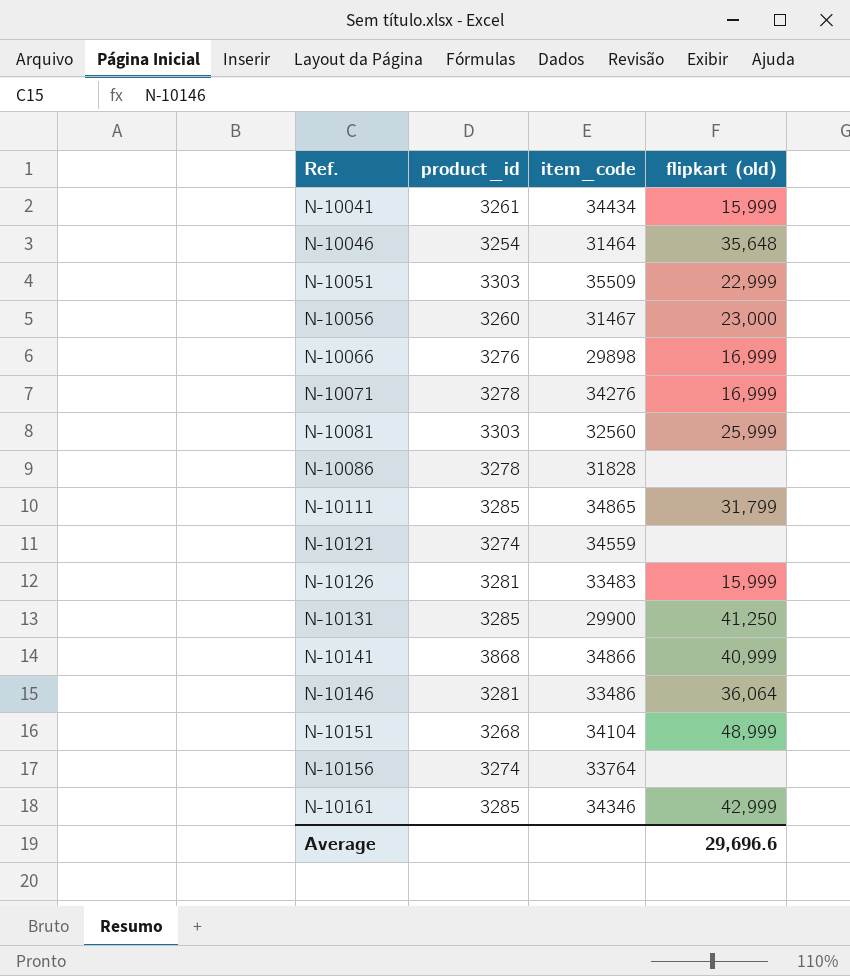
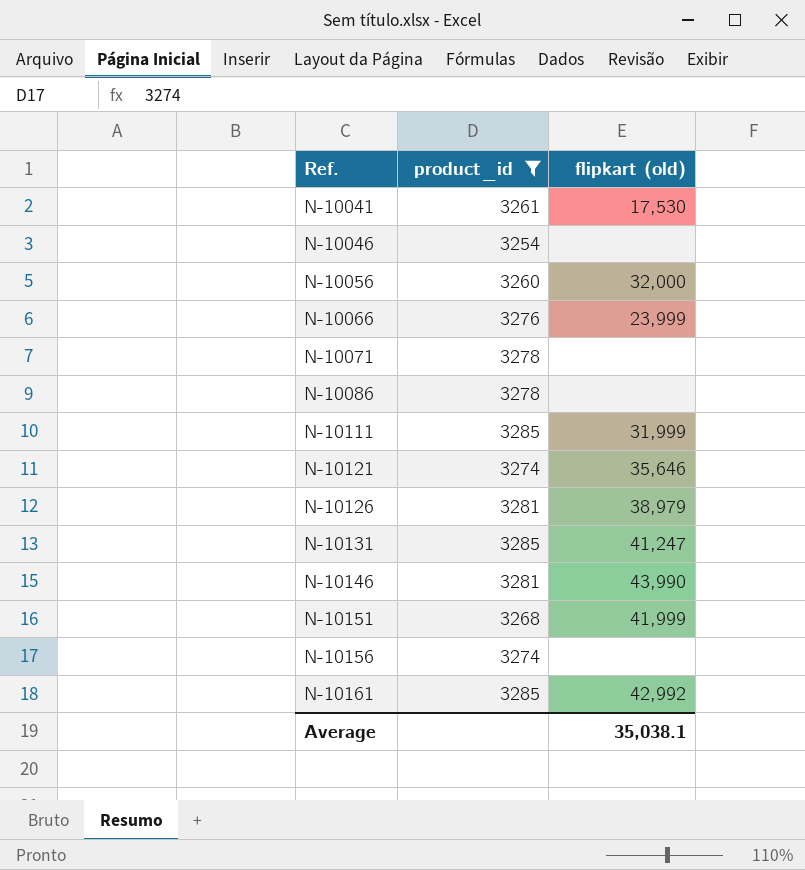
filter: none -> product_id <= 3285
column item_code | position: 3 -> none
N-10041 | flipkart (old): 15,999 -> 17,530
N-10046 | flipkart (old): 35,648 -> none
N-10056 | flipkart (old): 23,000 -> 32,000
N-10066 | flipkart (old): 16,999 -> 23,999
N-10071 | flipkart (old): 16,999 -> none
N-10111 | flipkart (old): 31,799 -> 31,999
N-10121 | flipkart (old): none -> 35,646
N-10126 | flipkart (old): 15,999 -> 38,979
N-10131 | flipkart (old): 41,250 -> 41,247
N-10146 | flipkart (old): 36,064 -> 43,990
N-10151 | flipkart (old): 48,999 -> 41,999
N-10161 | flipkart (old): 42,999 -> 42,992
Average | flipkart (old): 29,696.6 -> 35,038.1

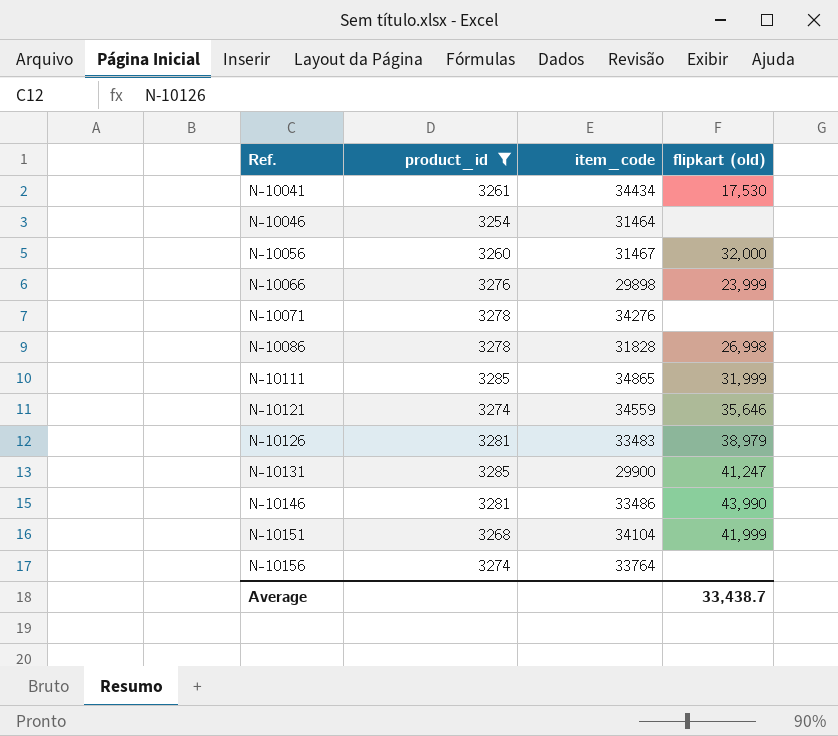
column item_code | position: none -> 3
row N-10161: 3285 | 42,992 -> none
N-10086 | flipkart (old): none -> 26,998
Average | flipkart (old): 35,038.1 -> 33,438.7

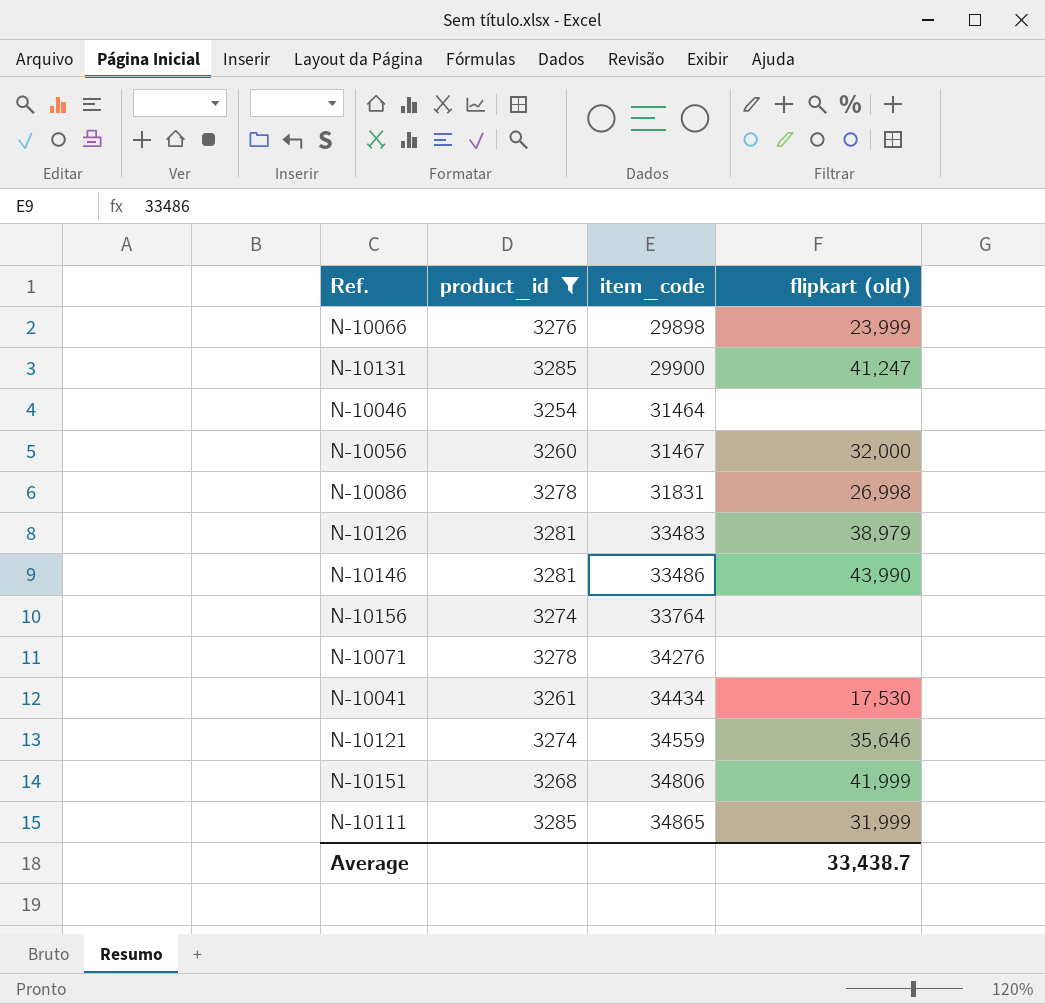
row order: Ref. ascending -> item_code ascending
N-10086 | item_code: 31828 -> 31831
N-10151 | item_code: 34104 -> 34806

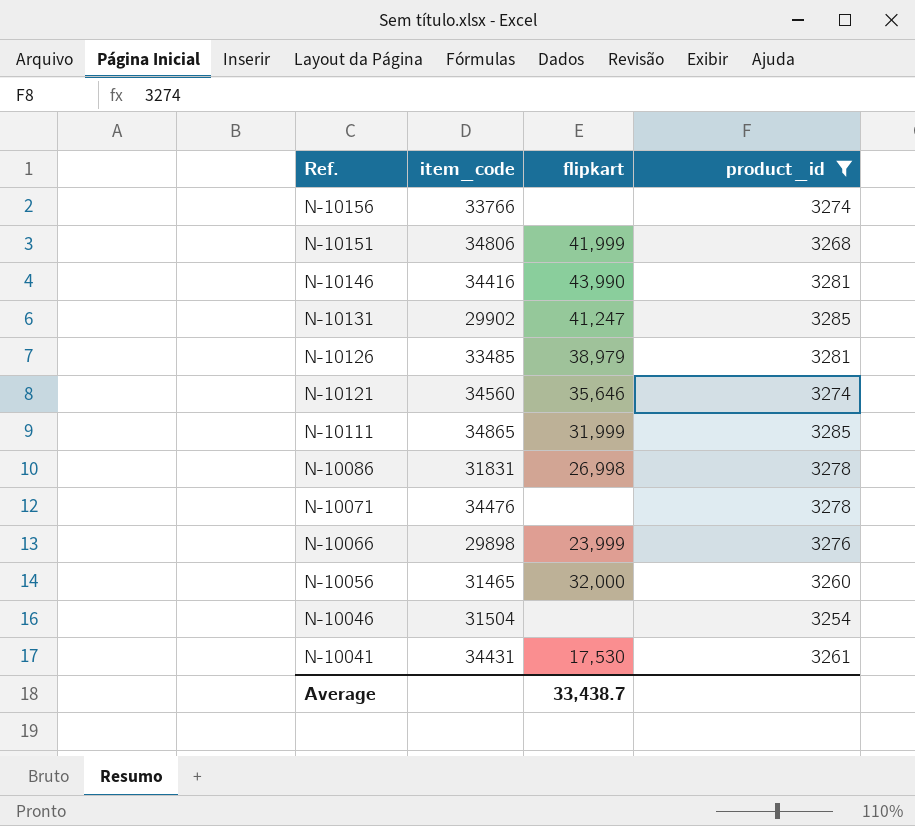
row order: item_code ascending -> Ref. descending
column name: flipkart (old) -> flipkart
column product_id | position: 2 -> 4
N-10156 | item_code: 33764 -> 33766
N-10146 | item_code: 33486 -> 34416
N-10131 | item_code: 29900 -> 29902
N-10126 | item_code: 33483 -> 33485
N-10121 | item_code: 34559 -> 34560
N-10071 | item_code: 34276 -> 34476
N-10056 | item_code: 31467 -> 31465
N-10046 | item_code: 31464 -> 31504
N-10041 | item_code: 34434 -> 34431

